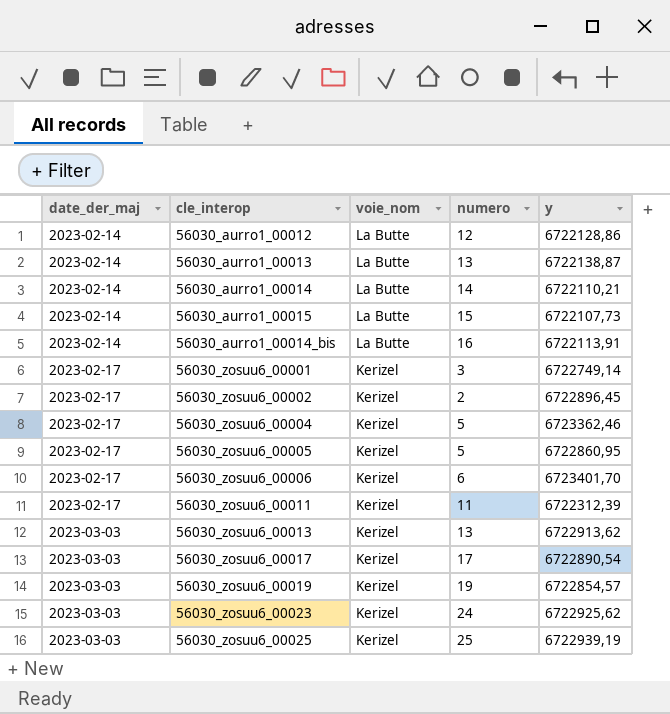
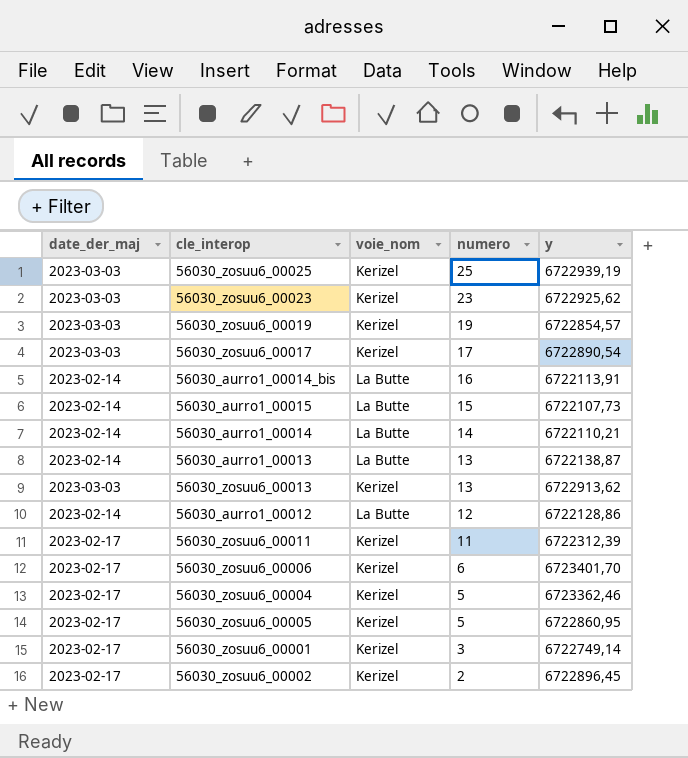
row order: date_der_maj ascending -> numero descending
56030_zosuu6_00023 | numero: 24 -> 23

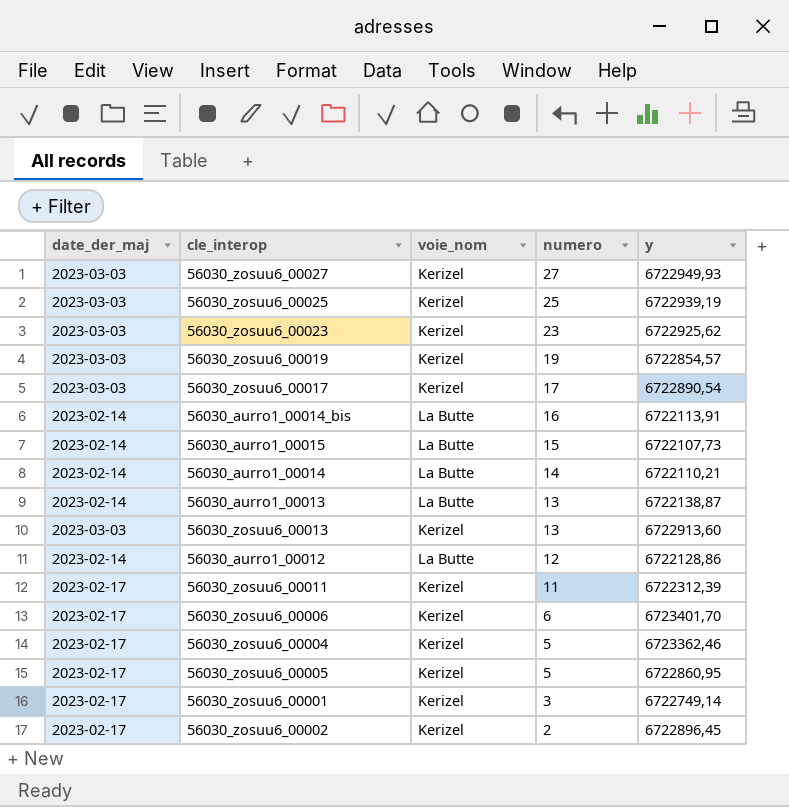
row 56030_zosuu6_00027: none -> 2023-03-03 | Kerizel | 27 | 6722949,93
56030_zosuu6_00013 | y: 6722913,62 -> 6722913,60

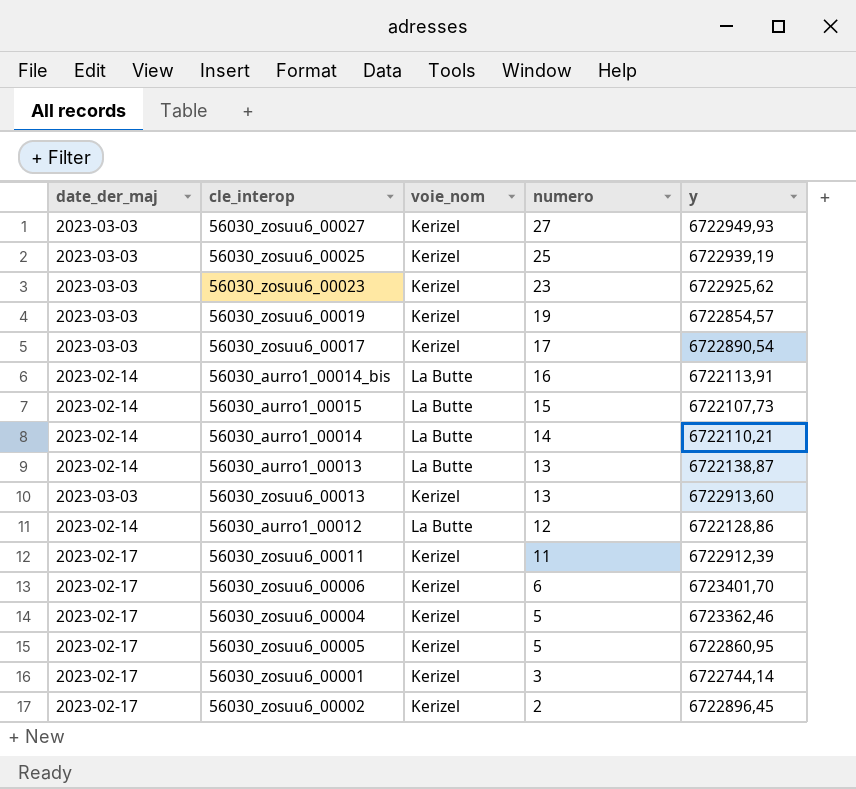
56030_zosuu6_00011 | y: 6722312,39 -> 6722912,39
56030_zosuu6_00001 | y: 6722749,14 -> 6722744,14

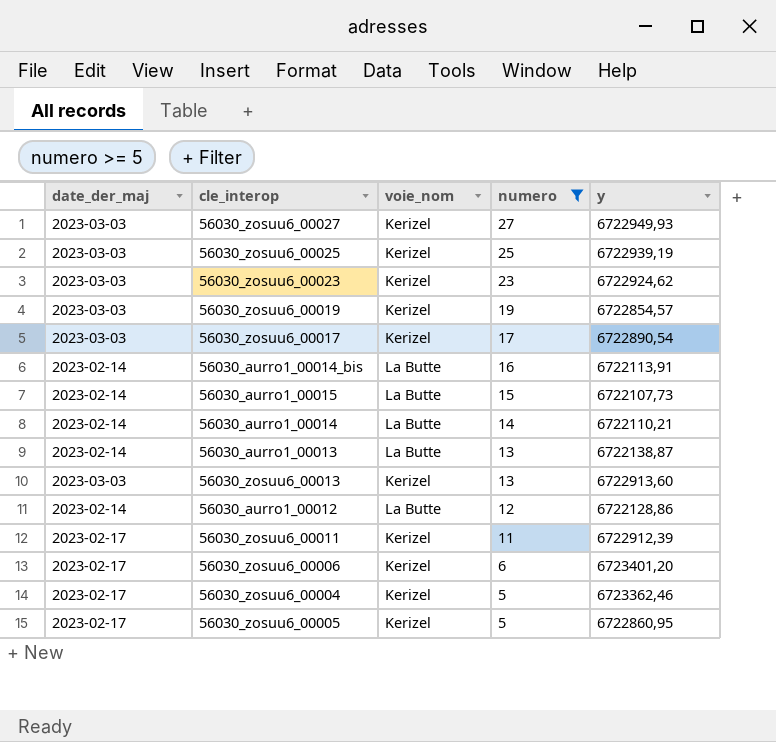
filter: none -> numero >= 5
56030_zosuu6_00023 | y: 6722925,62 -> 6722924,62
56030_zosuu6_00006 | y: 6723401,70 -> 6723401,20

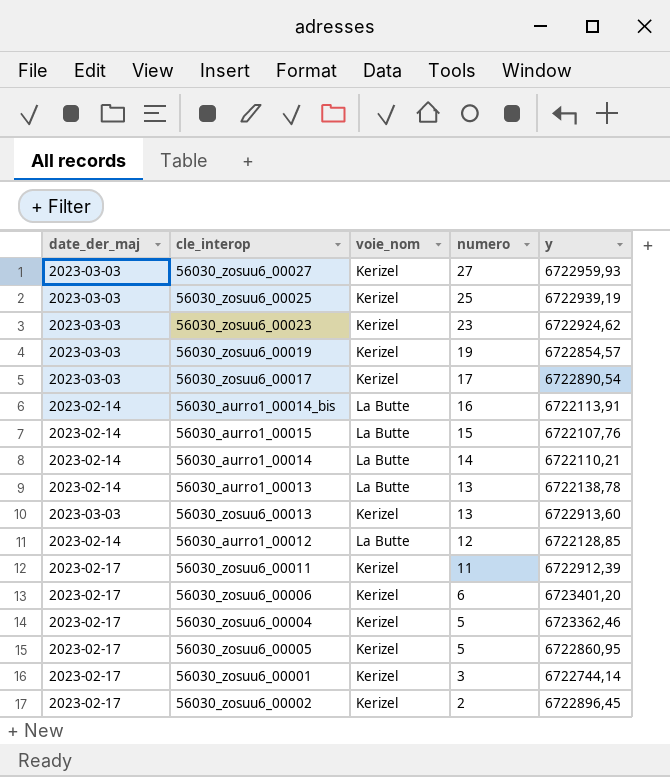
filter: numero >= 5 -> none
56030_zosuu6_00027 | y: 6722949,93 -> 6722959,93
56030_aurro1_00015 | y: 6722107,73 -> 6722107,76
56030_aurro1_00013 | y: 6722138,87 -> 6722138,78
56030_aurro1_00012 | y: 6722128,86 -> 6722128,85

